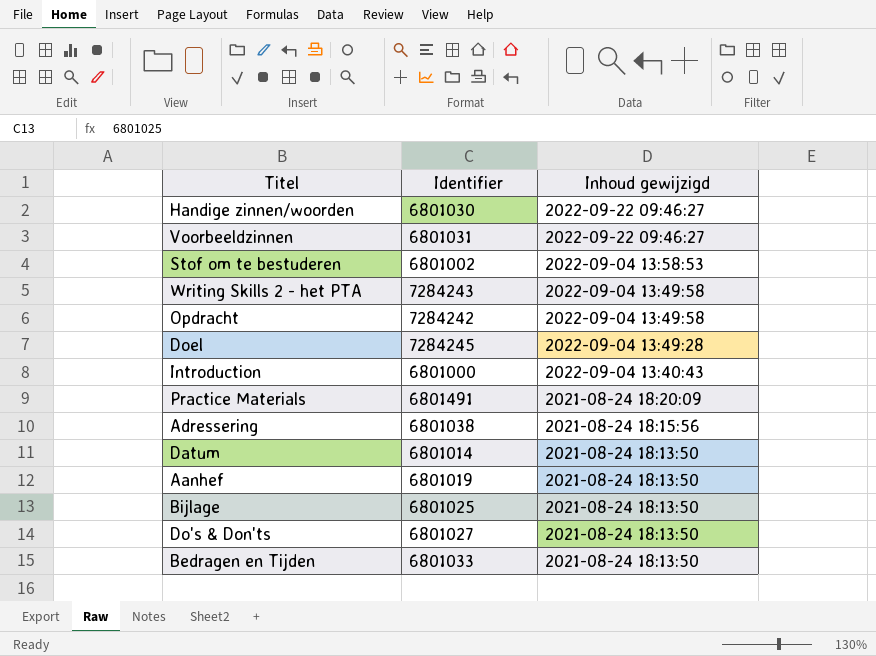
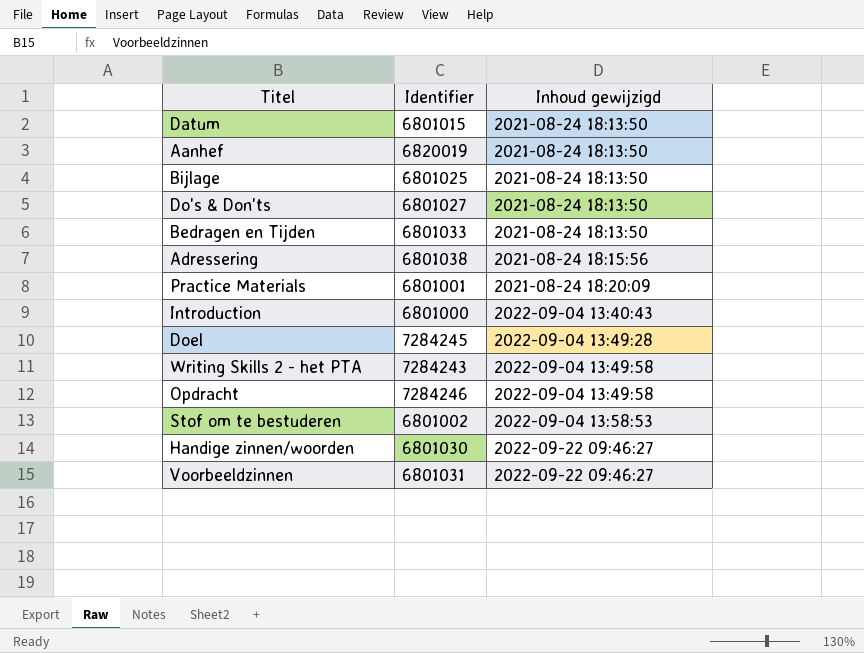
row order: Inhoud gewijzigd descending -> Inhoud gewijzigd ascending
Datum | Identifier: 6801014 -> 6801015
Aanhef | Identifier: 6801019 -> 6820019
Practice Materials | Identifier: 6801491 -> 6801001
Opdracht | Identifier: 7284242 -> 7284246

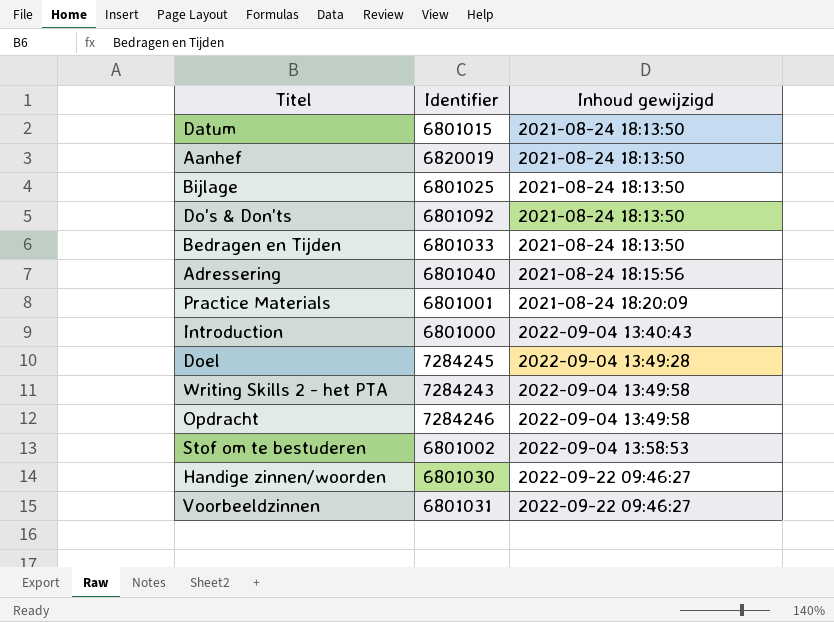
Do's & Don'ts | Identifier: 6801027 -> 6801092
Adressering | Identifier: 6801038 -> 6801040

